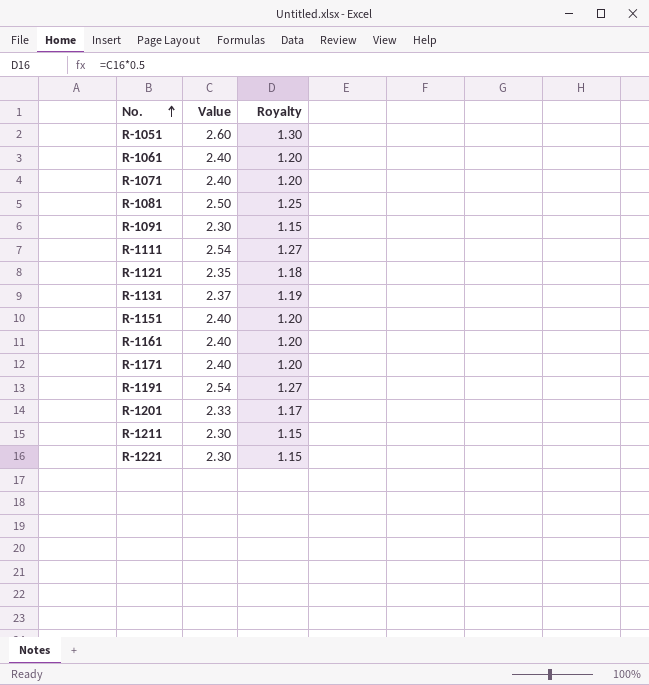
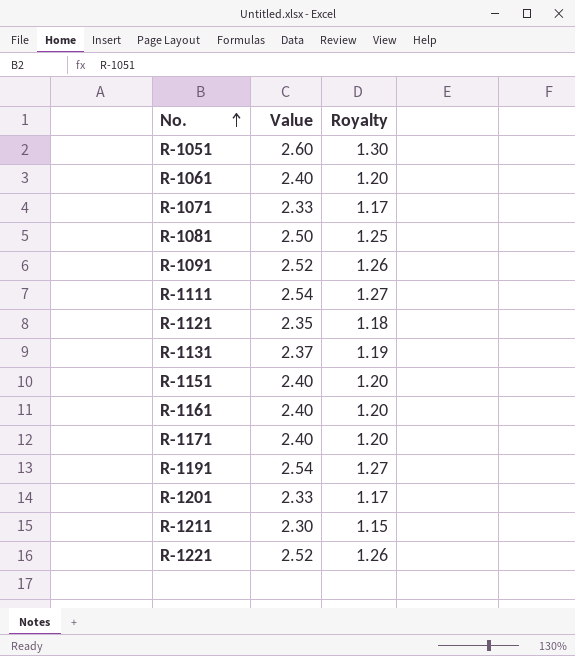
R-1071 | Value: 2.40 -> 2.33
R-1071 | Royalty: 1.20 -> 1.17
R-1091 | Value: 2.30 -> 2.52
R-1091 | Royalty: 1.15 -> 1.26
R-1221 | Value: 2.30 -> 2.52
R-1221 | Royalty: 1.15 -> 1.26

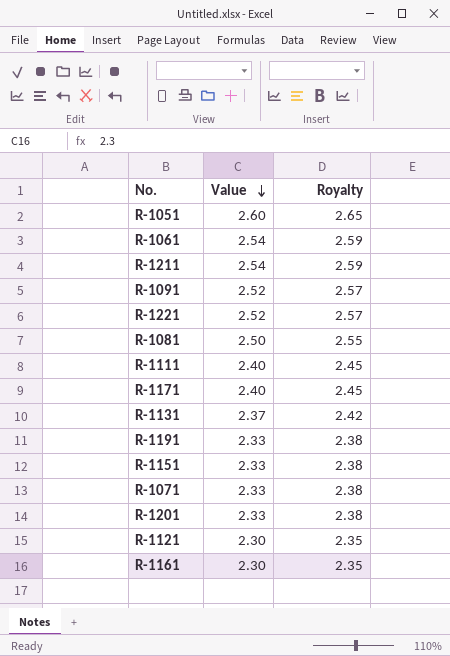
row order: No. ascending -> Value descending
column Royalty | formula: [Value] * 0.5 -> [Value] * 1.02
R-1061 | Value: 2.40 -> 2.54
R-1211 | Value: 2.30 -> 2.54
R-1111 | Value: 2.54 -> 2.40
R-1191 | Value: 2.54 -> 2.33
R-1151 | Value: 2.40 -> 2.33
R-1121 | Value: 2.35 -> 2.30
R-1161 | Value: 2.40 -> 2.30

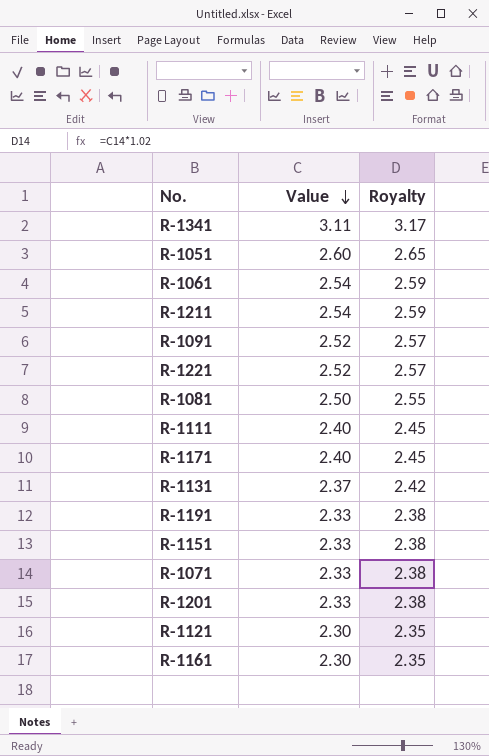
row R-1341: none -> 3.11 | 3.17

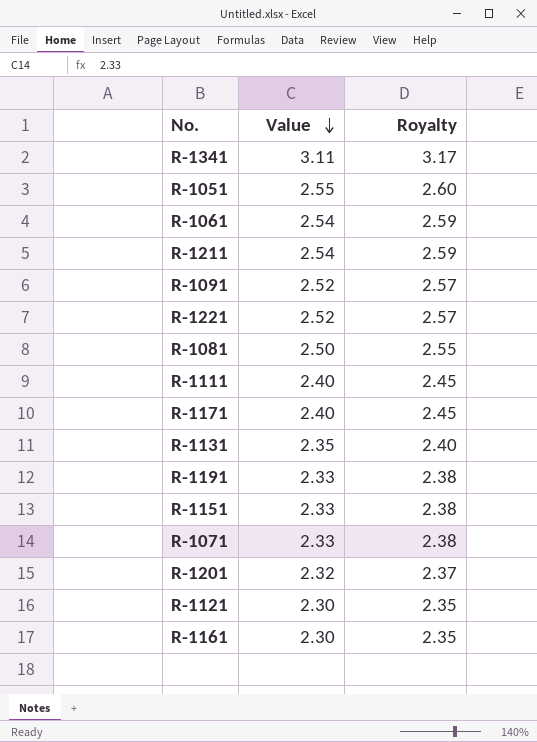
R-1051 | Value: 2.60 -> 2.55
R-1051 | Royalty: 2.65 -> 2.60
R-1131 | Value: 2.37 -> 2.35
R-1131 | Royalty: 2.42 -> 2.40
R-1201 | Value: 2.33 -> 2.32
R-1201 | Royalty: 2.38 -> 2.37

